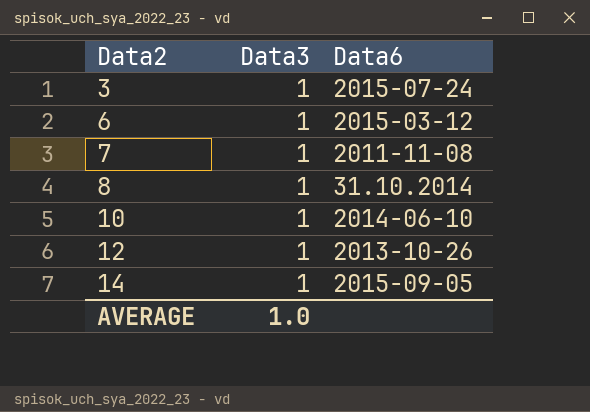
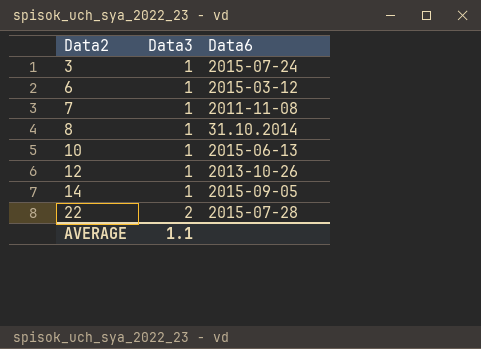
10 | Data6: 2014-06-10 -> 2015-06-13
row 22: none -> 2 | 2015-07-28
AVERAGE | Data3: 1.0 -> 1.1

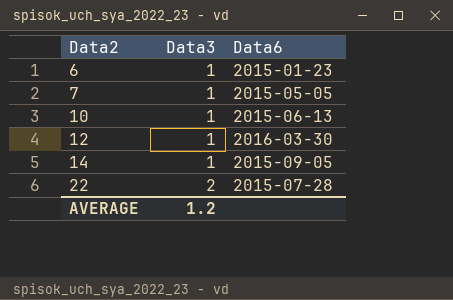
row 3: 1 | 2015-07-24 -> none
row 8: 1 | 31.10.2014 -> none
6 | Data6: 2015-03-12 -> 2015-01-23
7 | Data6: 2011-11-08 -> 2015-05-05
12 | Data6: 2013-10-26 -> 2016-03-30
AVERAGE | Data3: 1.1 -> 1.2

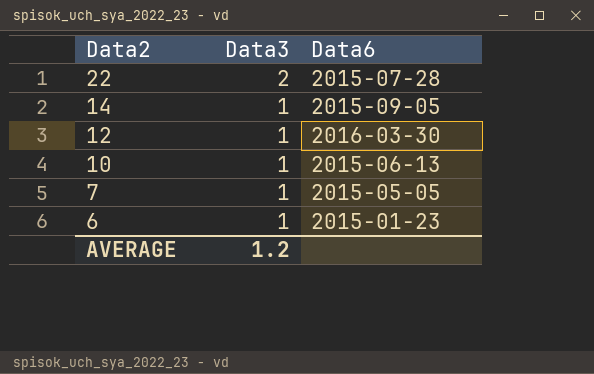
row order: Data2 ascending -> Data2 descending

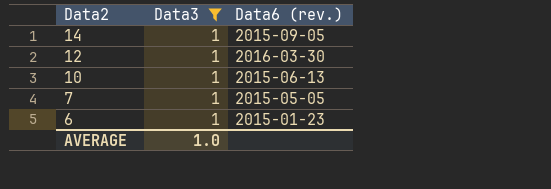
filter: none -> Data3 = 1
column name: Data6 -> Data6 (rev.)
AVERAGE | Data3: 1.2 -> 1.0

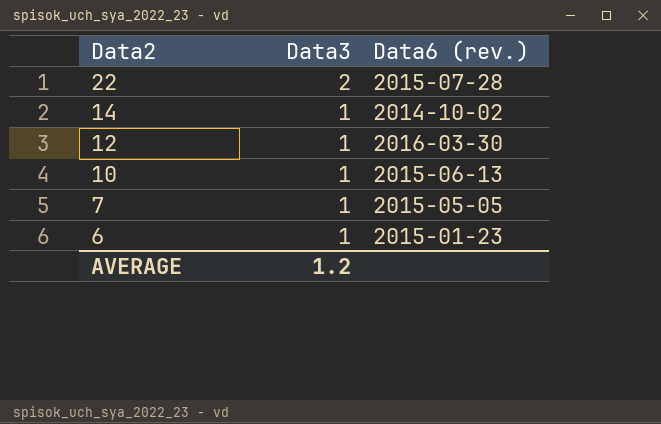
filter: Data3 = 1 -> none
14 | Data6 (rev.): 2015-09-05 -> 2014-10-02
AVERAGE | Data3: 1.0 -> 1.2

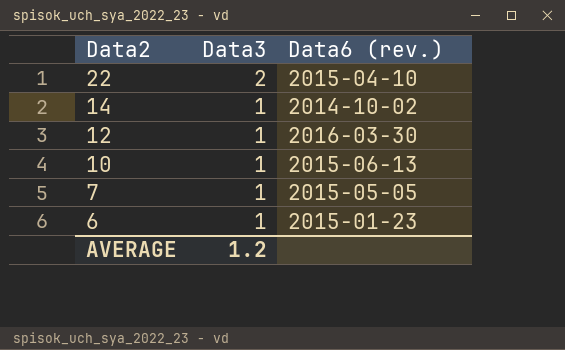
22 | Data6 (rev.): 2015-07-28 -> 2015-04-10

